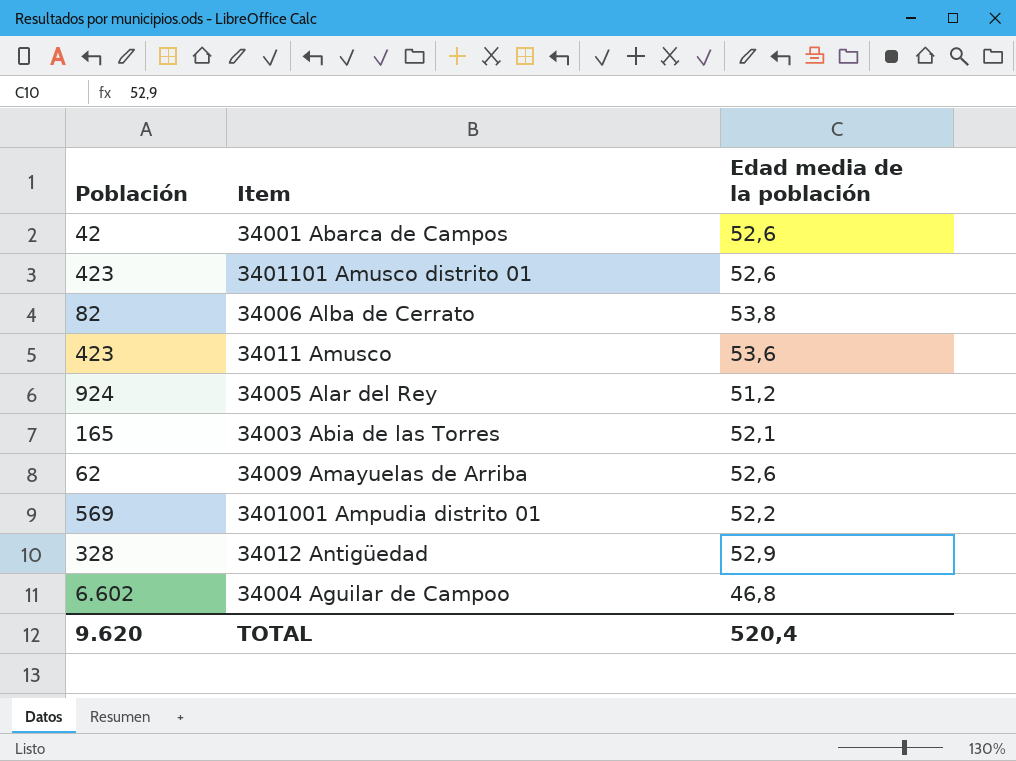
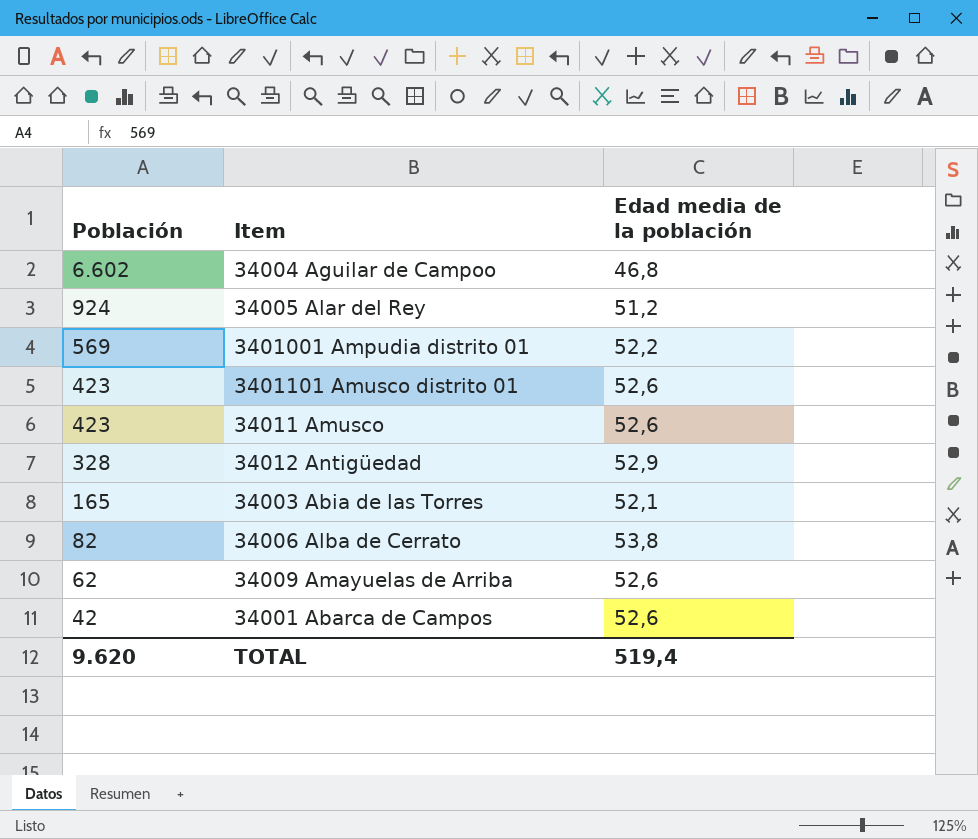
row order: none -> Población descending
34011 Amusco | Edad media de la población: 53,6 -> 52,6
TOTAL | Edad media de la población: 520,4 -> 519,4

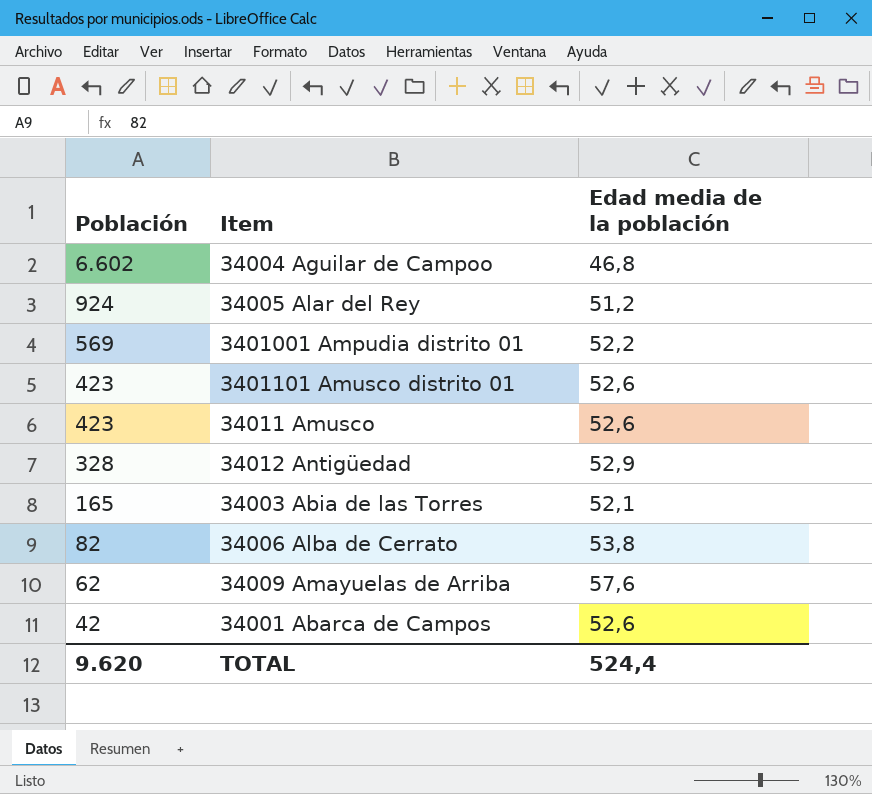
34009 Amayuelas de Arriba | Edad media de la población: 52,6 -> 57,6
TOTAL | Edad media de la población: 519,4 -> 524,4

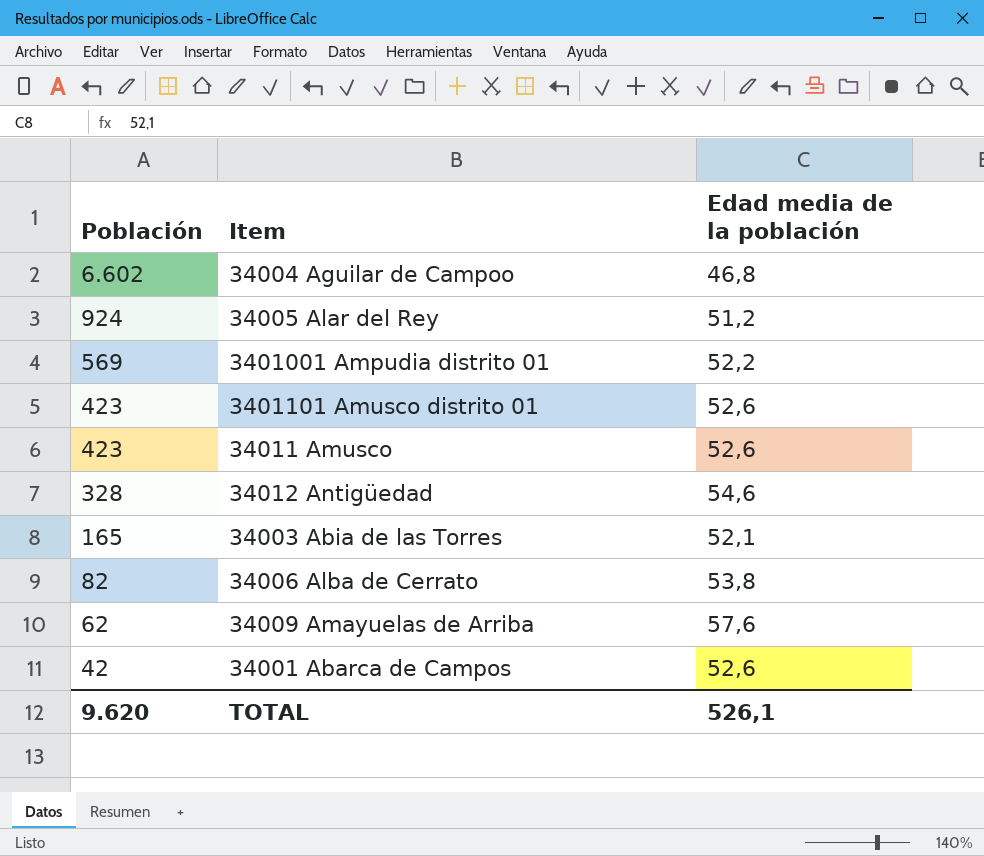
34012 Antigüedad | Edad media de la población: 52,9 -> 54,6
TOTAL | Edad media de la población: 524,4 -> 526,1

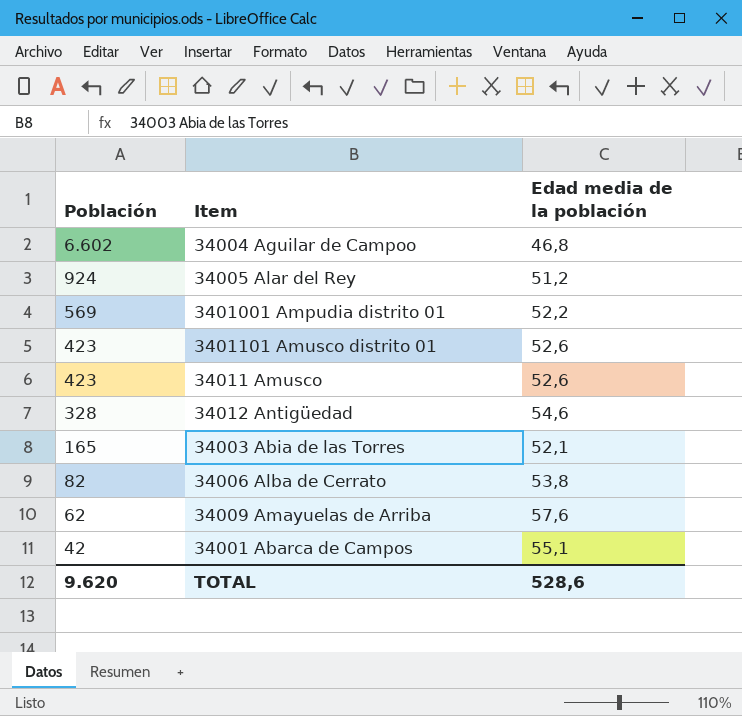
34001 Abarca de Campos | Edad media de la población: 52,6 -> 55,1
TOTAL | Edad media de la población: 526,1 -> 528,6

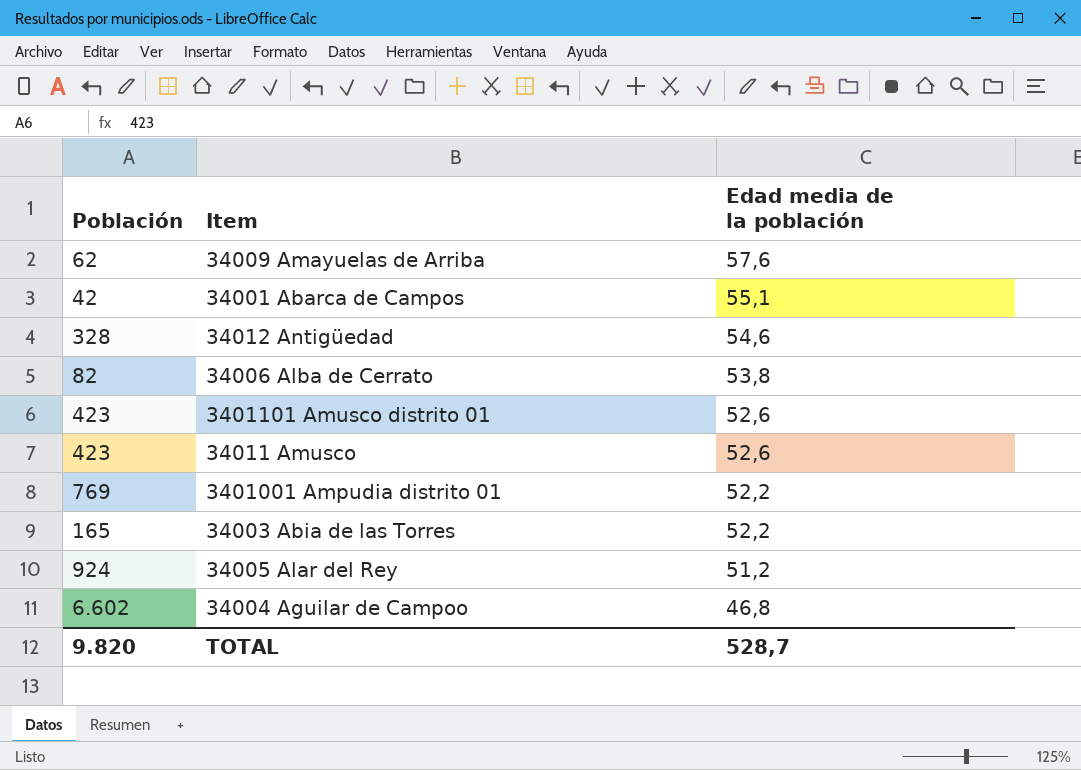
row order: Población descending -> Edad media de la población descending
3401001 Ampudia distrito 01 | Población: 569 -> 769
34003 Abia de las Torres | Edad media de la población: 52,1 -> 52,2
TOTAL | Población: 9.620 -> 9.820
TOTAL | Edad media de la población: 528,6 -> 528,7

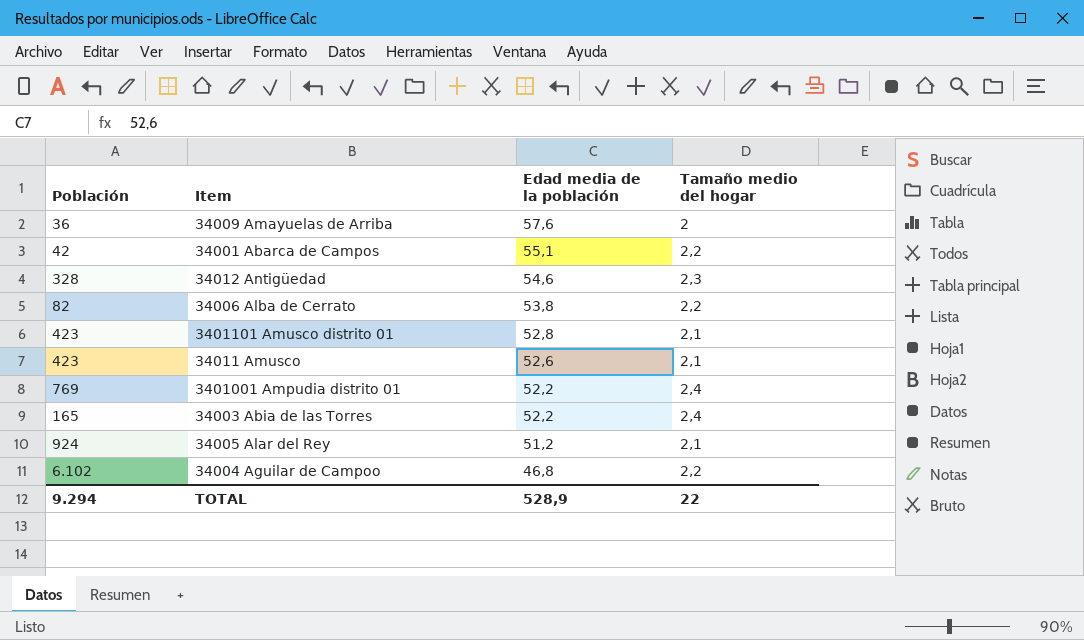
column Tamaño medio del hogar | position: none -> 4
34009 Amayuelas de Arriba | Población: 62 -> 36
3401101 Amusco distrito 01 | Edad media de la población: 52,6 -> 52,8
34004 Aguilar de Campoo | Población: 6.602 -> 6.102
TOTAL | Población: 9.820 -> 9.294
TOTAL | Edad media de la población: 528,7 -> 528,9

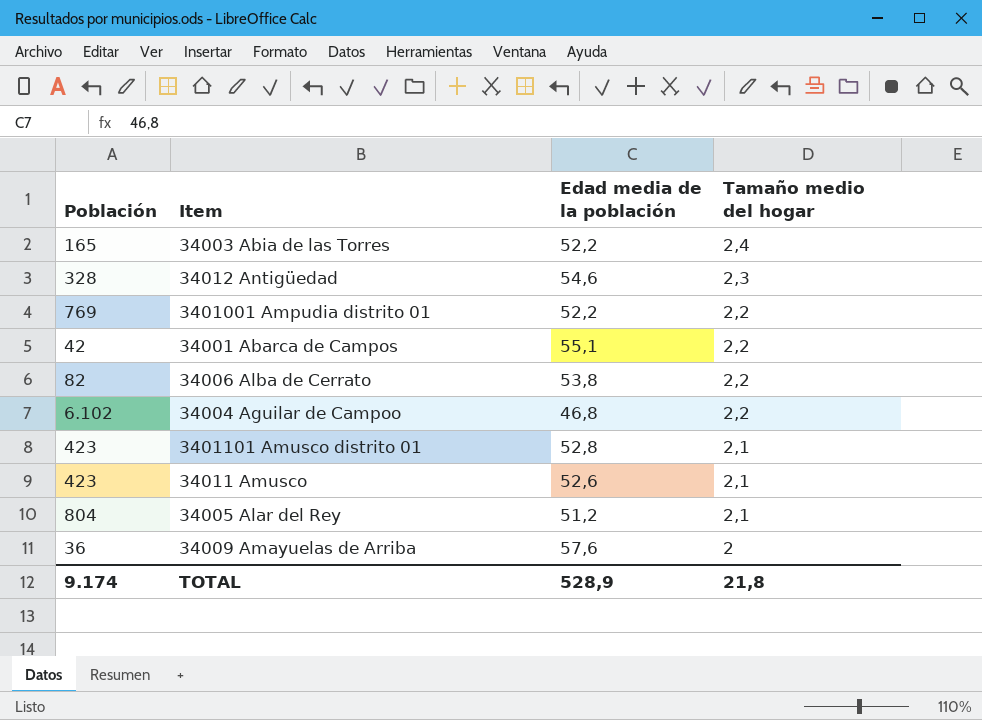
row order: Edad media de la población descending -> Tamaño medio del hogar descending
3401001 Ampudia distrito 01 | Tamaño medio del hogar: 2,4 -> 2,2
34005 Alar del Rey | Población: 924 -> 804
TOTAL | Población: 9.294 -> 9.174
TOTAL | Tamaño medio del hogar: 22 -> 21,8

